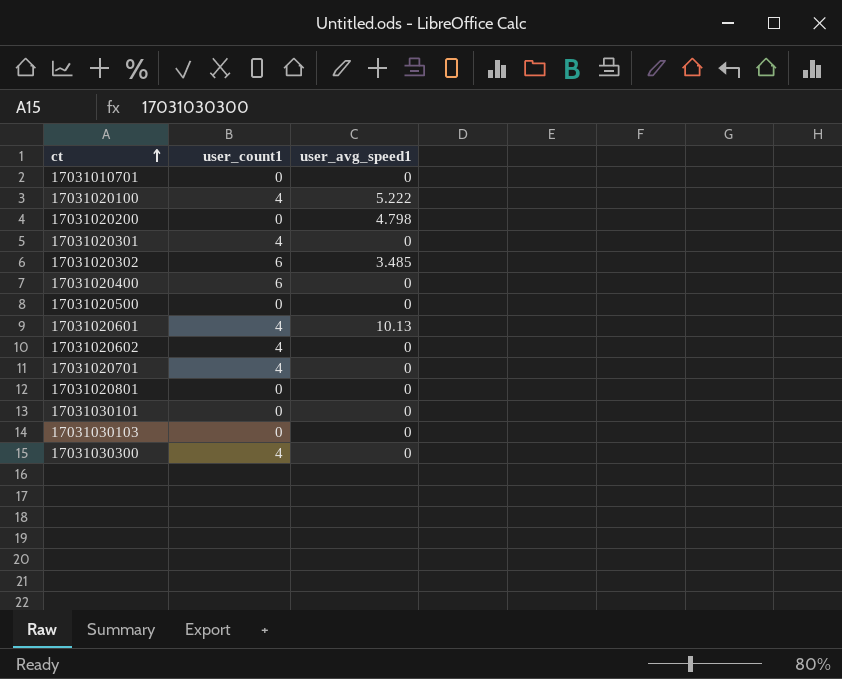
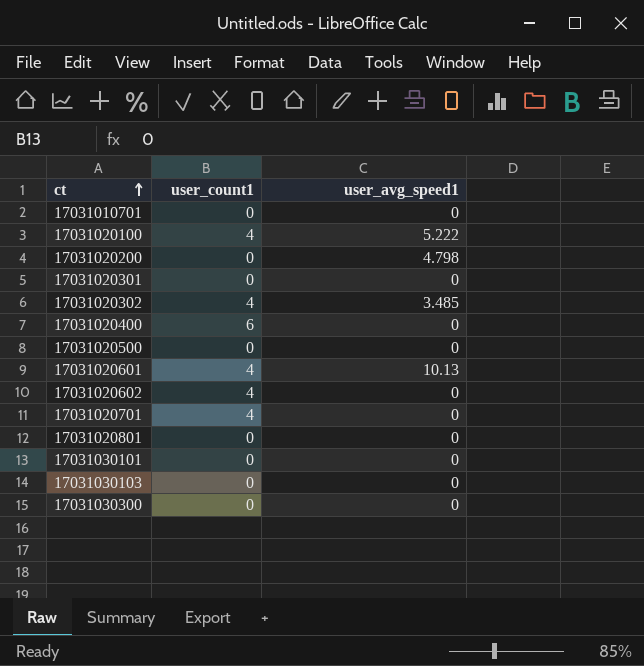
17031020301 | user_count1: 4 -> 0
17031020302 | user_count1: 6 -> 4
17031030300 | user_count1: 4 -> 0

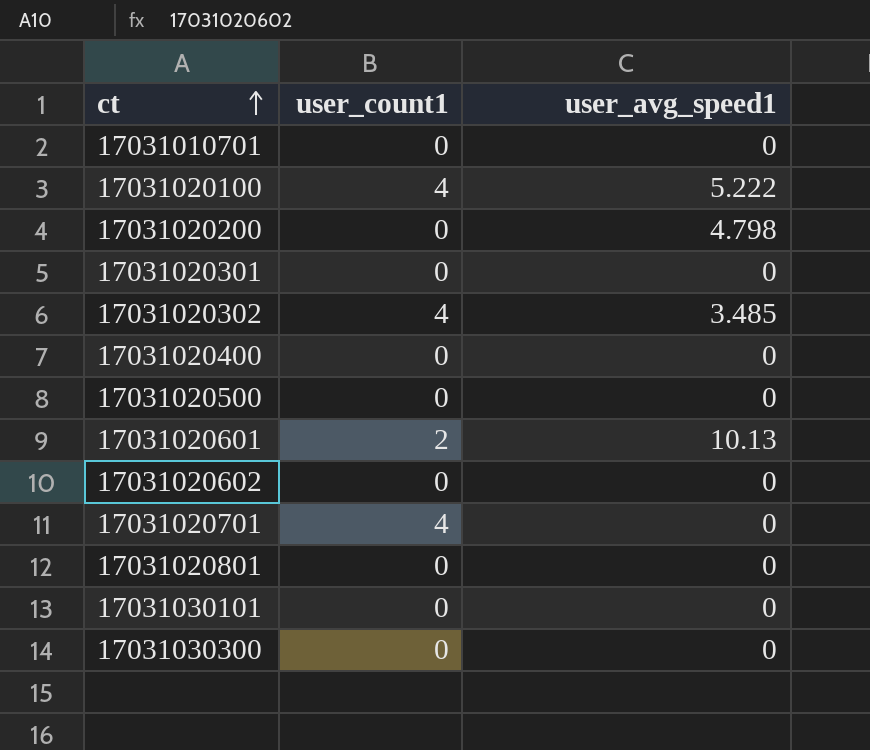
row 17031030103: 0 | 0 -> none
17031020400 | user_count1: 6 -> 0
17031020601 | user_count1: 4 -> 2
17031020602 | user_count1: 4 -> 0

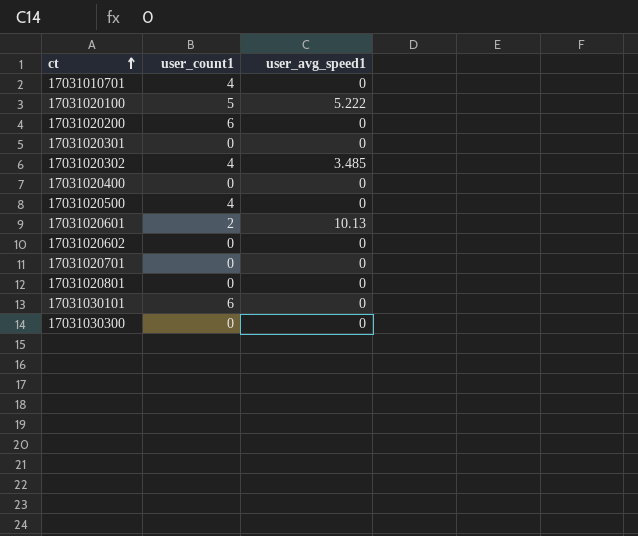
17031010701 | user_count1: 0 -> 4
17031020100 | user_count1: 4 -> 5
17031020200 | user_count1: 0 -> 6
17031020200 | user_avg_speed1: 4.798 -> 0
17031020500 | user_count1: 0 -> 4
17031020701 | user_count1: 4 -> 0
17031030101 | user_count1: 0 -> 6

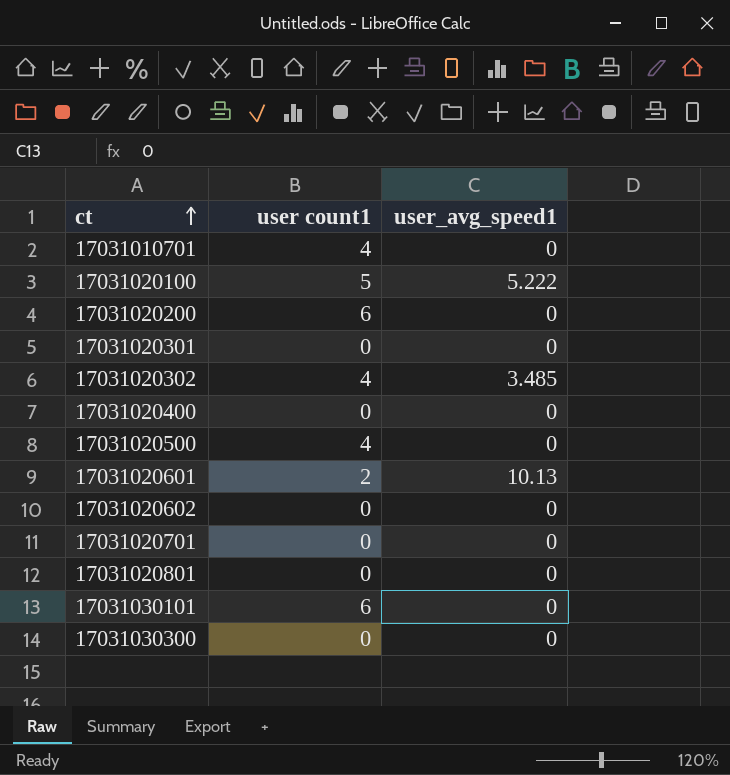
column name: user_count1 -> user count1

